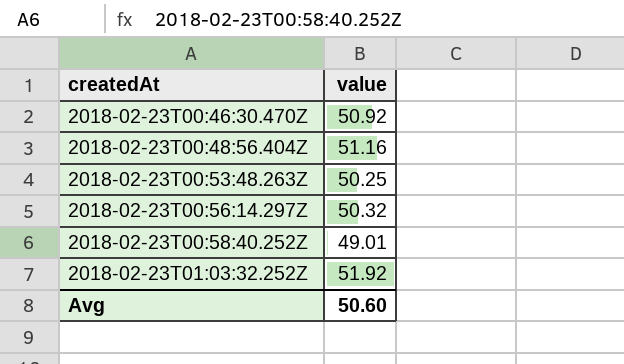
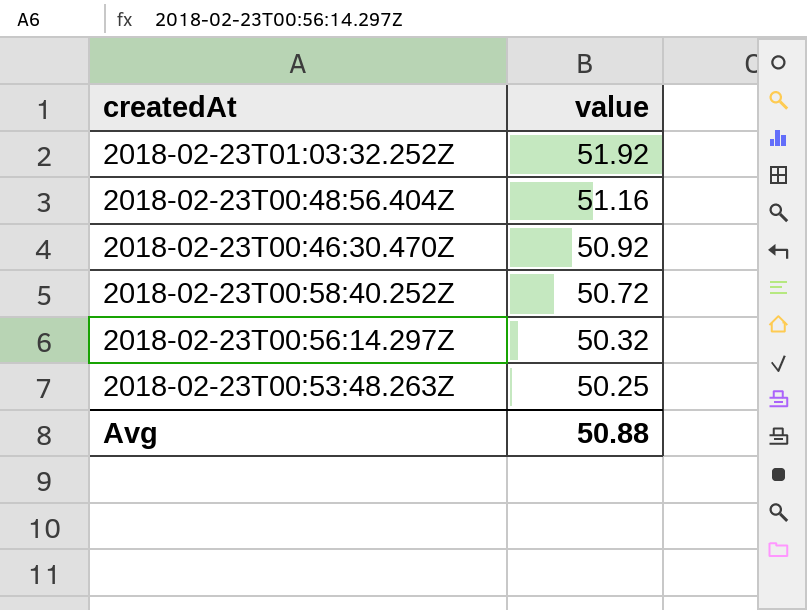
row order: createdAt ascending -> value descending
2018-02-23T00:58:40.252Z | value: 49.01 -> 50.72
Avg | value: 50.60 -> 50.88

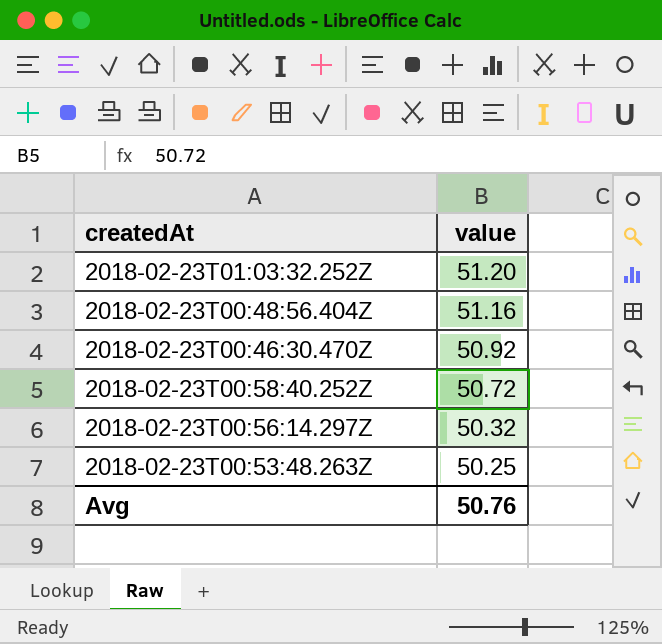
2018-02-23T01:03:32.252Z | value: 51.92 -> 51.20
Avg | value: 50.88 -> 50.76

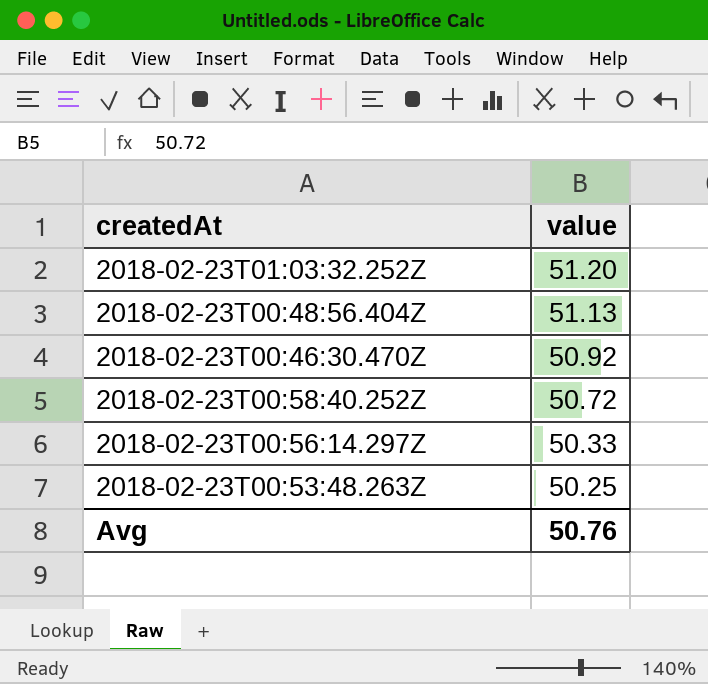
2018-02-23T00:48:56.404Z | value: 51.16 -> 51.13
2018-02-23T00:56:14.297Z | value: 50.32 -> 50.33

